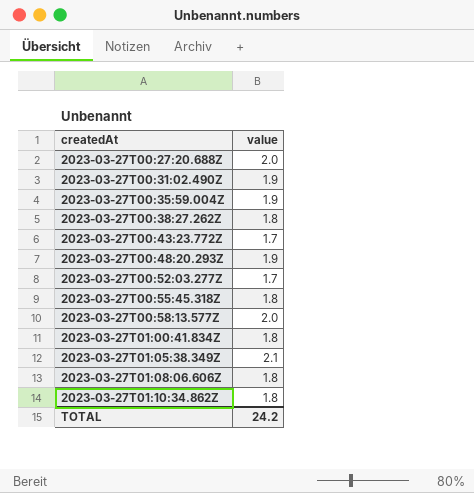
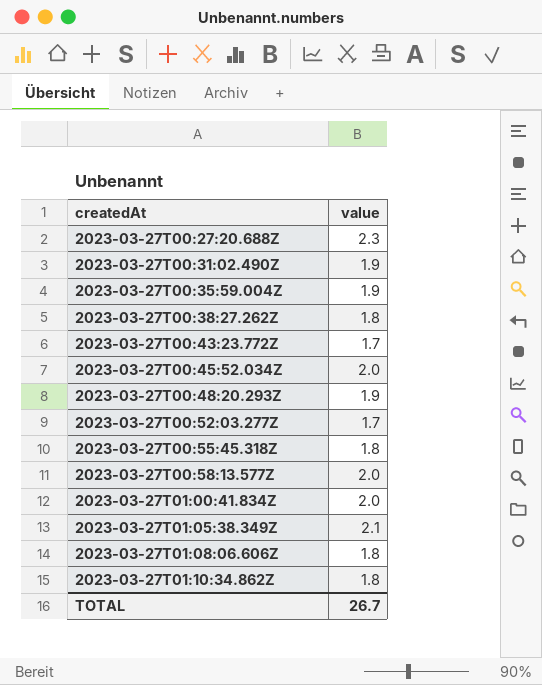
2023-03-27T00:27:20.688Z | value: 2.0 -> 2.3
row 2023-03-27T00:45:52.034Z: none -> 2.0
2023-03-27T01:00:41.834Z | value: 1.8 -> 2.0
TOTAL | value: 24.2 -> 26.7

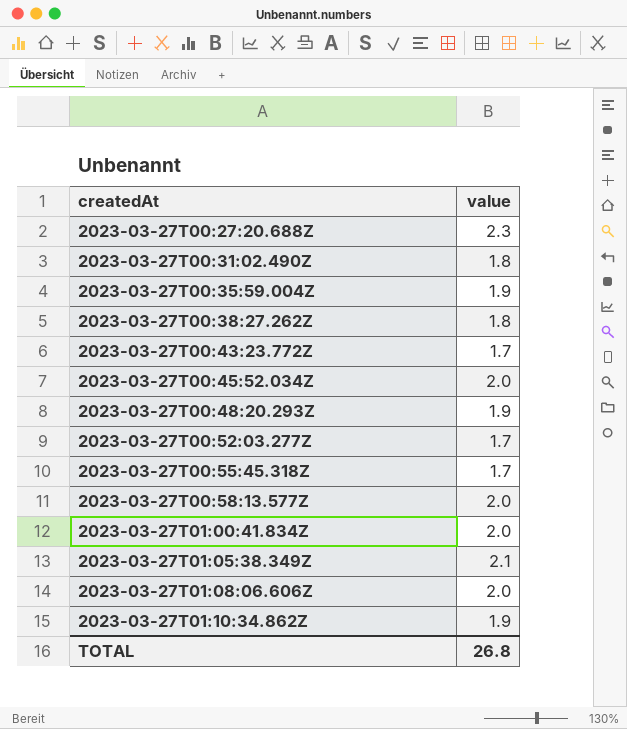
2023-03-27T00:31:02.490Z | value: 1.9 -> 1.8
2023-03-27T00:55:45.318Z | value: 1.8 -> 1.7
2023-03-27T01:08:06.606Z | value: 1.8 -> 2.0
2023-03-27T01:10:34.862Z | value: 1.8 -> 1.9
TOTAL | value: 26.7 -> 26.8

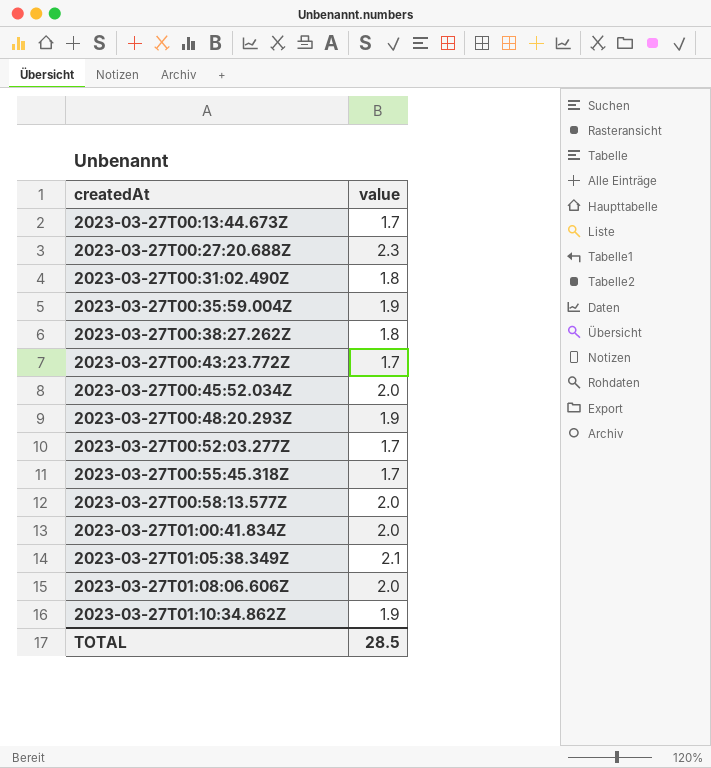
row 2023-03-27T00:13:44.673Z: none -> 1.7
TOTAL | value: 26.8 -> 28.5

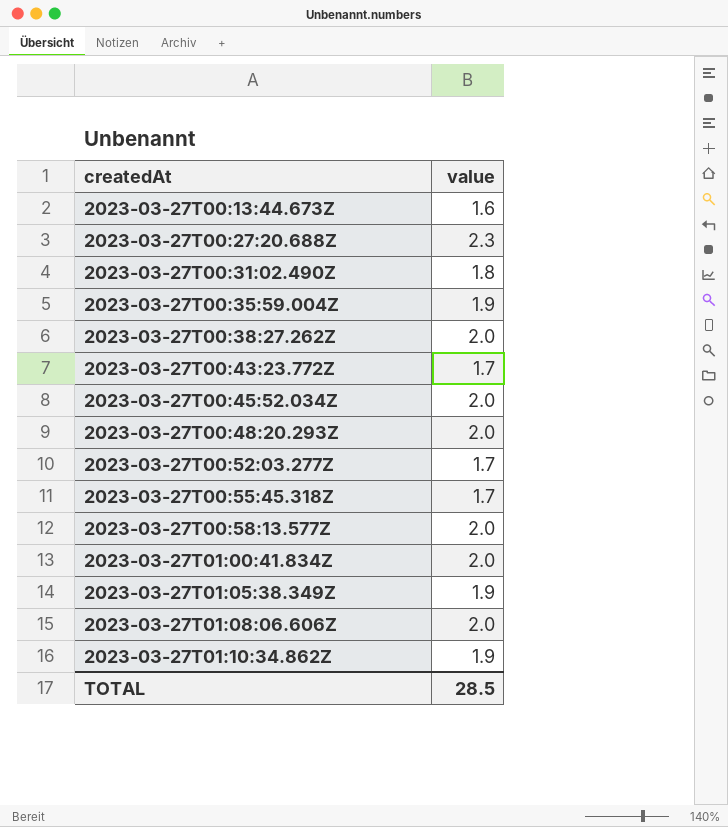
2023-03-27T00:13:44.673Z | value: 1.7 -> 1.6
2023-03-27T00:38:27.262Z | value: 1.8 -> 2.0
2023-03-27T00:48:20.293Z | value: 1.9 -> 2.0
2023-03-27T01:05:38.349Z | value: 2.1 -> 1.9

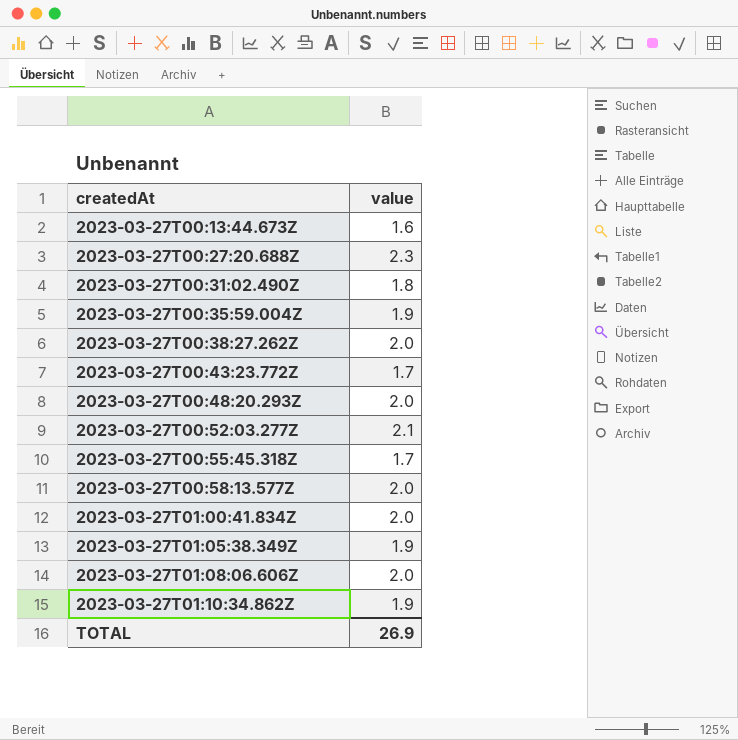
row 2023-03-27T00:45:52.034Z: 2.0 -> none
2023-03-27T00:52:03.277Z | value: 1.7 -> 2.1
TOTAL | value: 28.5 -> 26.9

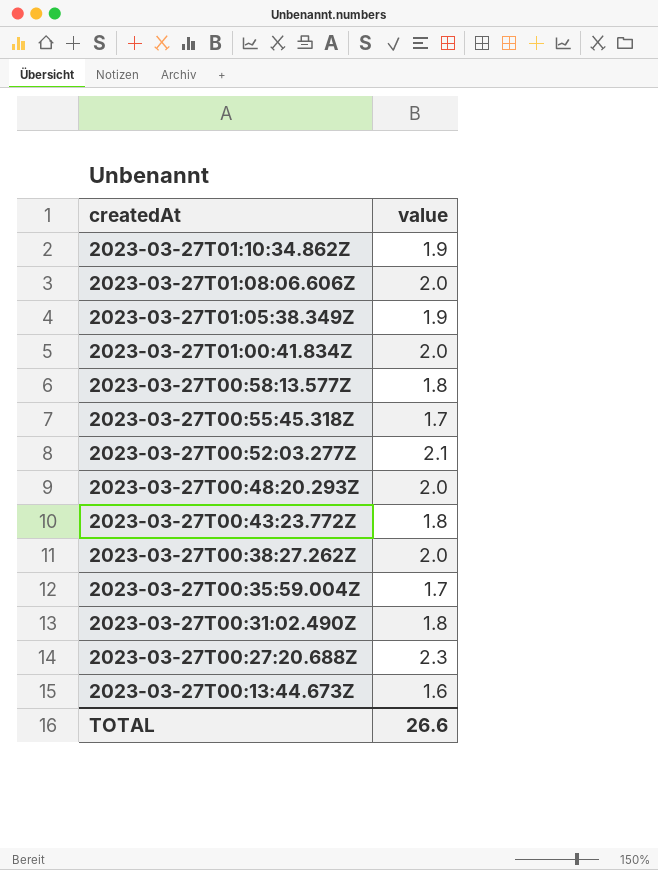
row order: createdAt ascending -> createdAt descending
2023-03-27T00:58:13.577Z | value: 2.0 -> 1.8
2023-03-27T00:43:23.772Z | value: 1.7 -> 1.8
2023-03-27T00:35:59.004Z | value: 1.9 -> 1.7
TOTAL | value: 26.9 -> 26.6

